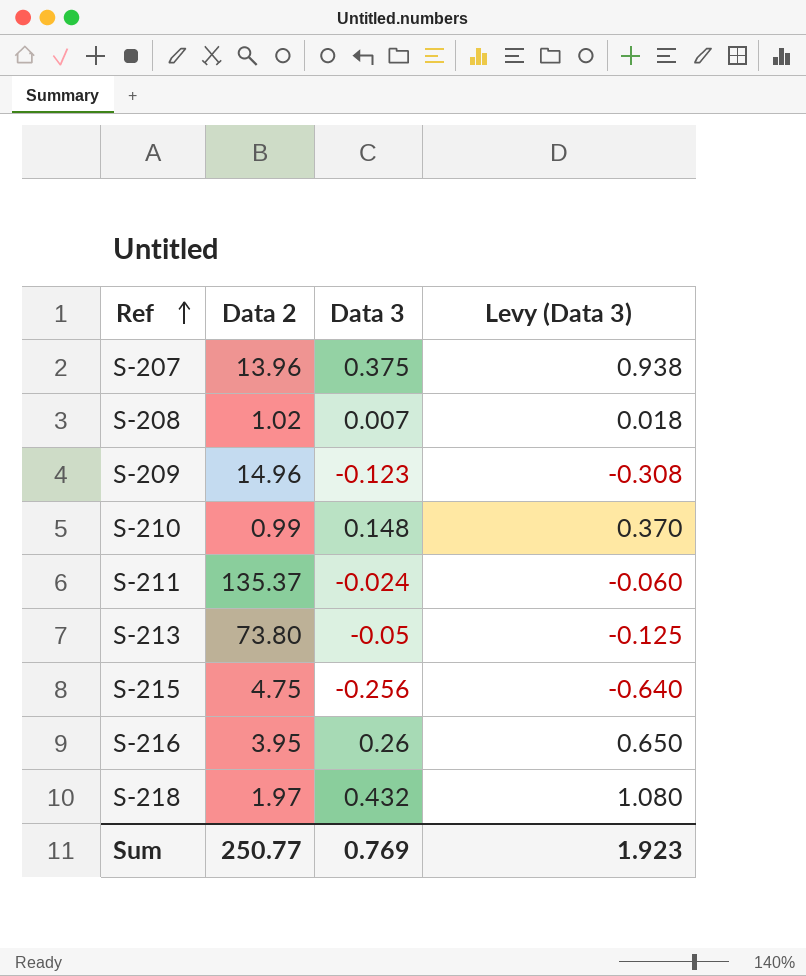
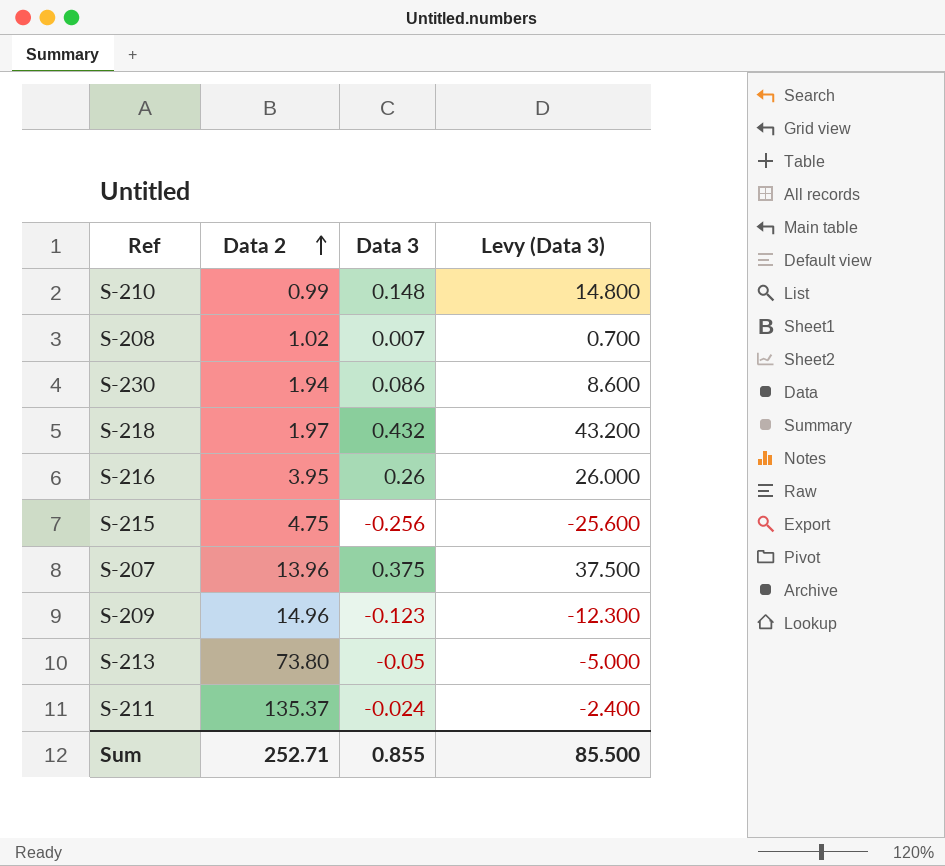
row order: Ref ascending -> Data 2 ascending
column Levy (Data 3) | formula: [Data 3] * 2.5 -> [Data 3] * 100
row S-230: none -> 1.94 | 0.086 | 8.600
Sum | Data 2: 250.77 -> 252.71
Sum | Data 3: 0.769 -> 0.855
Sum | Levy (Data 3): 1.923 -> 85.500

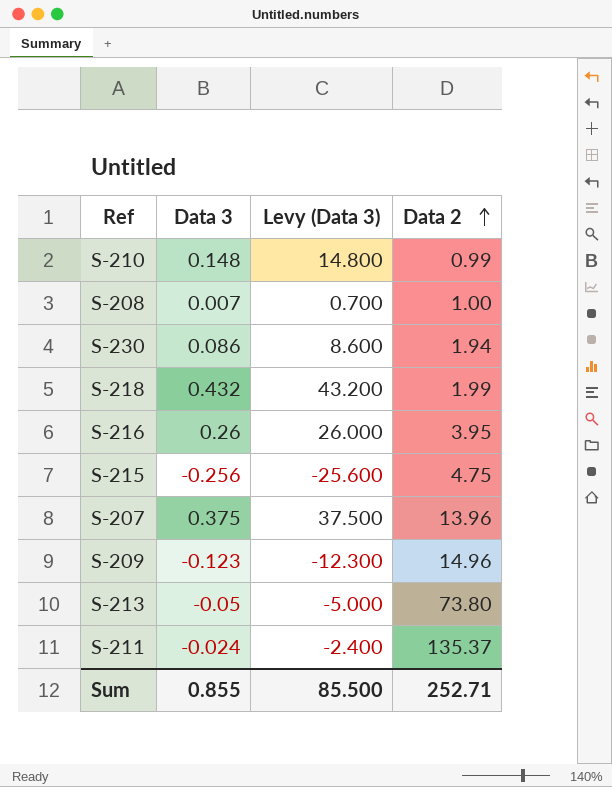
column Data 2 | position: 2 -> 4
S-208 | Data 2: 1.02 -> 1.00
S-218 | Data 2: 1.97 -> 1.99

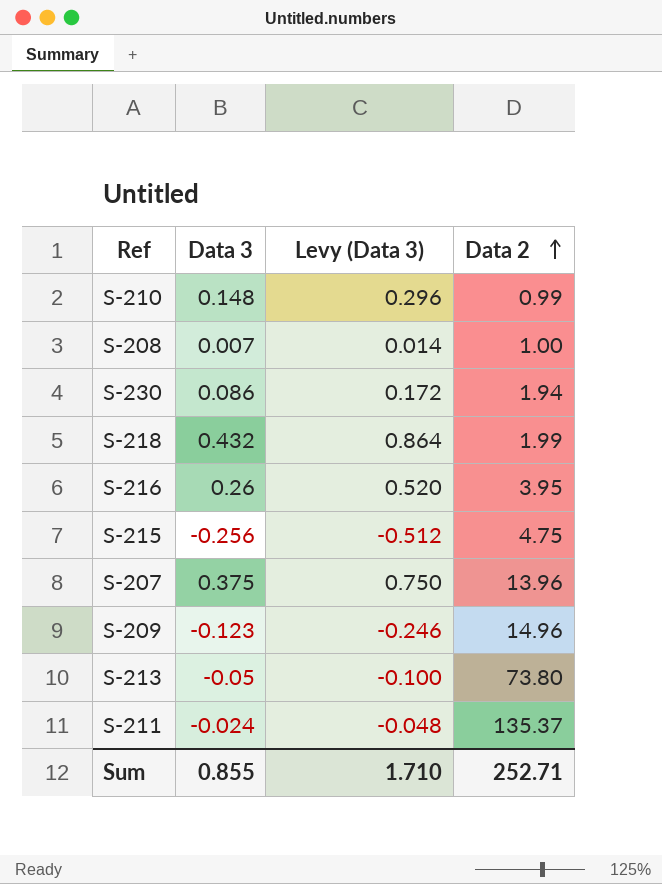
column Levy (Data 3) | formula: [Data 3] * 100 -> [Data 3] * 2
Sum | Levy (Data 3): 85.500 -> 1.710

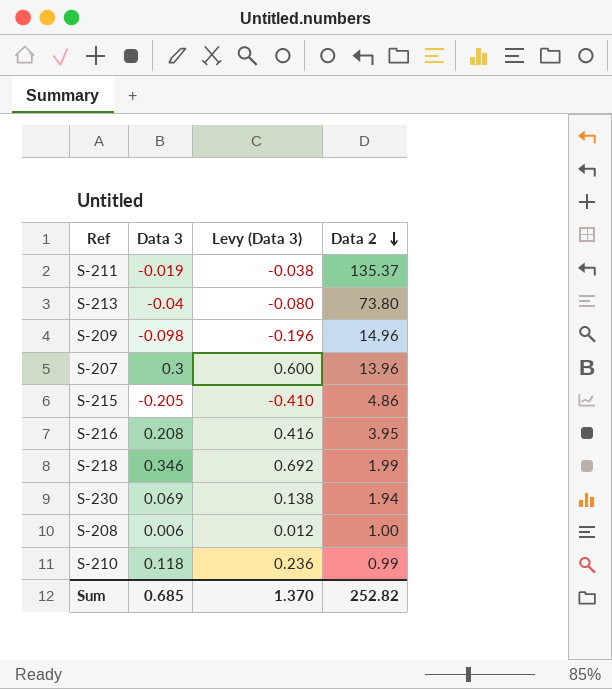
row order: Data 2 ascending -> Data 2 descending
S-211 | Data 3: -0.024 -> -0.019
S-211 | Levy (Data 3): -0.048 -> -0.038
S-213 | Data 3: -0.05 -> -0.04
S-213 | Levy (Data 3): -0.100 -> -0.080
S-209 | Data 3: -0.123 -> -0.098
S-209 | Levy (Data 3): -0.246 -> -0.196
S-207 | Data 3: 0.375 -> 0.3
S-207 | Levy (Data 3): 0.750 -> 0.600
S-215 | Data 3: -0.256 -> -0.205
S-215 | Levy (Data 3): -0.512 -> -0.410
S-215 | Data 2: 4.75 -> 4.86
S-216 | Data 3: 0.26 -> 0.208
S-216 | Levy (Data 3): 0.520 -> 0.416
S-218 | Data 3: 0.432 -> 0.346
S-218 | Levy (Data 3): 0.864 -> 0.692
S-230 | Data 3: 0.086 -> 0.069
S-230 | Levy (Data 3): 0.172 -> 0.138
S-208 | Data 3: 0.007 -> 0.006
S-208 | Levy (Data 3): 0.014 -> 0.012
S-210 | Data 3: 0.148 -> 0.118
S-210 | Levy (Data 3): 0.296 -> 0.236
Sum | Data 3: 0.855 -> 0.685
Sum | Levy (Data 3): 1.710 -> 1.370
Sum | Data 2: 252.71 -> 252.82

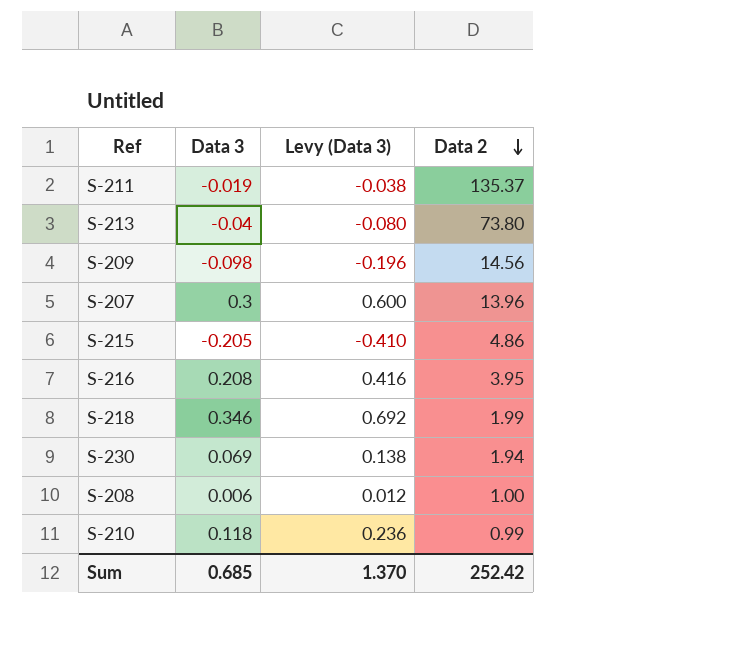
S-209 | Data 2: 14.96 -> 14.56
Sum | Data 2: 252.82 -> 252.42

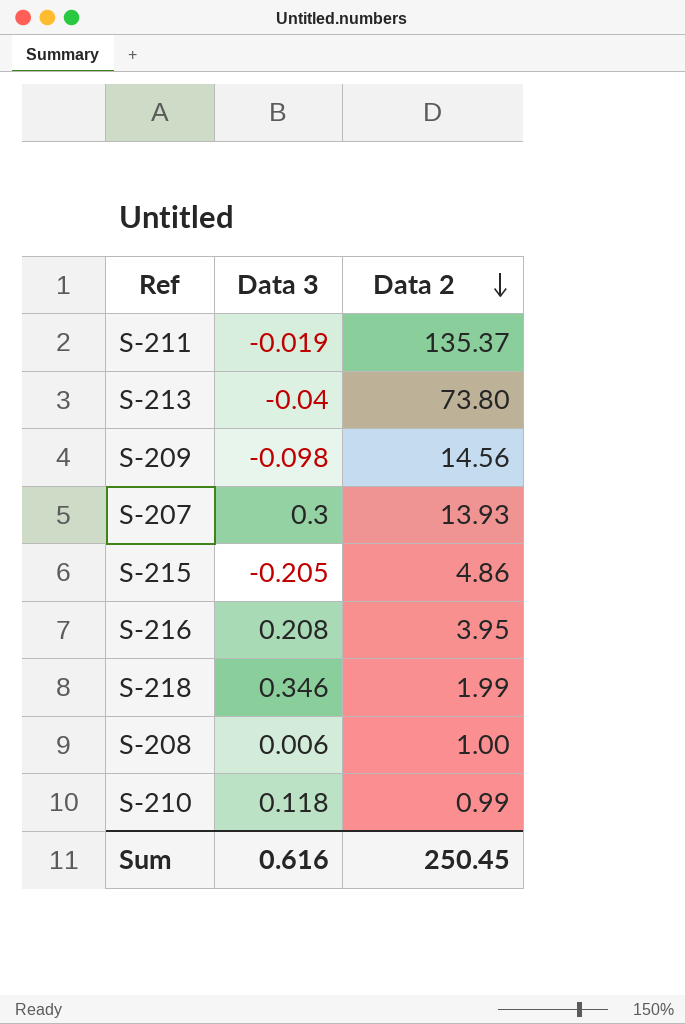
column Levy (Data 3) | formula: [Data 3] * 2 -> none
row S-230: 0.069 | 0.138 | 1.94 -> none
S-207 | Data 2: 13.96 -> 13.93
Sum | Data 3: 0.685 -> 0.616
Sum | Data 2: 252.42 -> 250.45

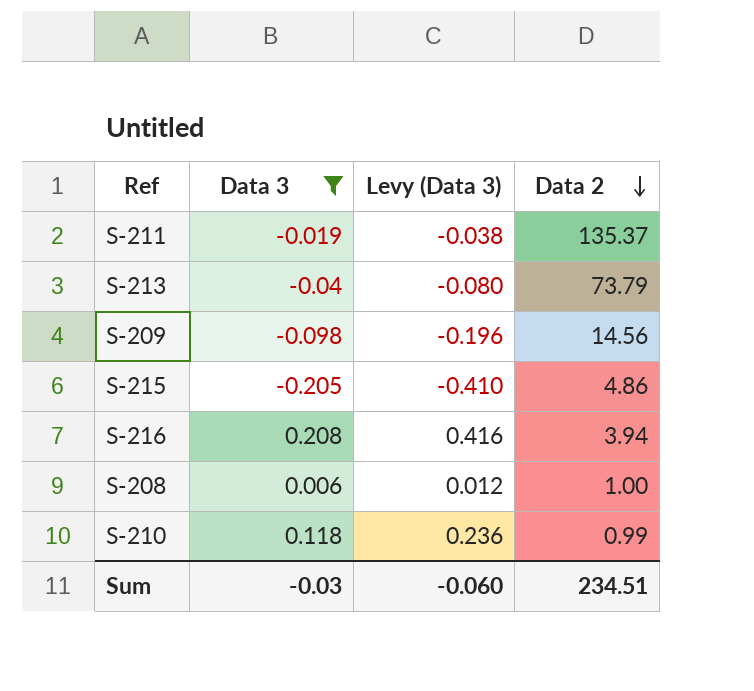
filter: none -> Data 3 <= 0.208
column Levy (Data 3) | formula: none -> [Data 3] * 2
S-213 | Data 2: 73.80 -> 73.79
S-216 | Data 2: 3.95 -> 3.94
Sum | Data 3: 0.616 -> -0.03
Sum | Data 2: 250.45 -> 234.51

